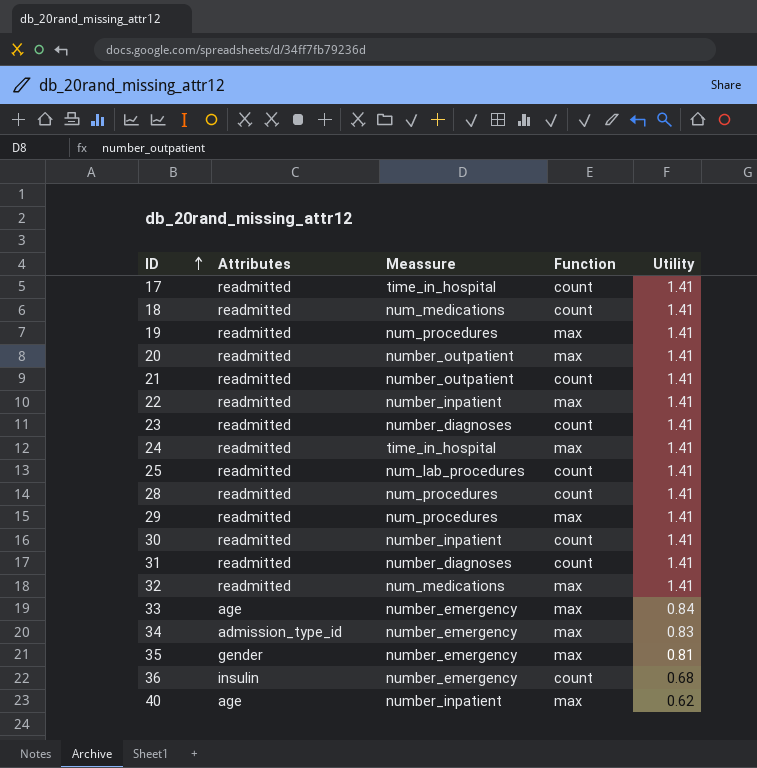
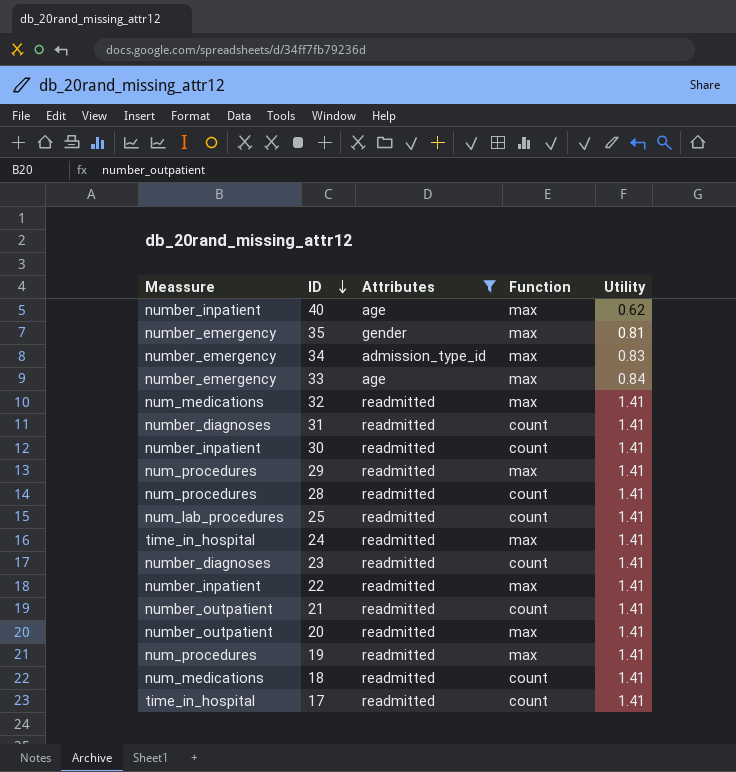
filter: none -> Attributes != insulin
row order: ID ascending -> ID descending
column Meassure | position: 3 -> 1

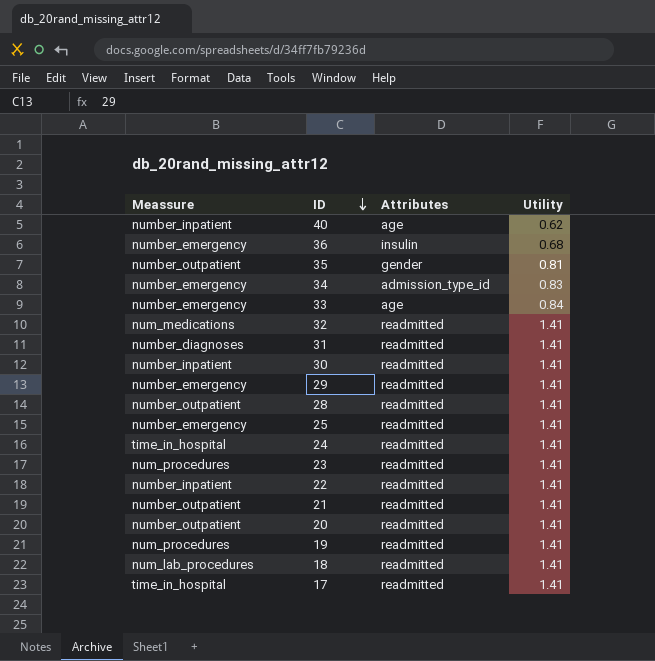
filter: Attributes != insulin -> none
column Function | position: 4 -> none
35 | Meassure: number_emergency -> number_outpatient
29 | Meassure: num_procedures -> number_emergency
28 | Meassure: num_procedures -> number_outpatient
25 | Meassure: num_lab_procedures -> number_emergency
23 | Meassure: number_diagnoses -> num_procedures
18 | Meassure: num_medications -> num_lab_procedures

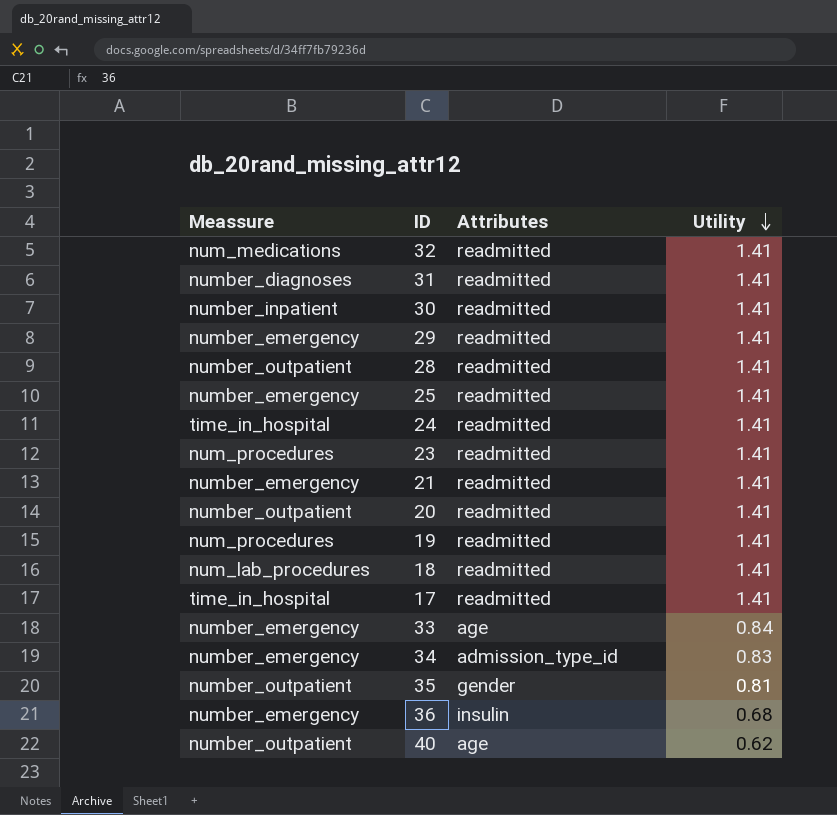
row order: ID descending -> Utility descending
row 22: number_inpatient | readmitted | 1.41 -> none
21 | Meassure: number_outpatient -> number_emergency
40 | Meassure: number_inpatient -> number_outpatient

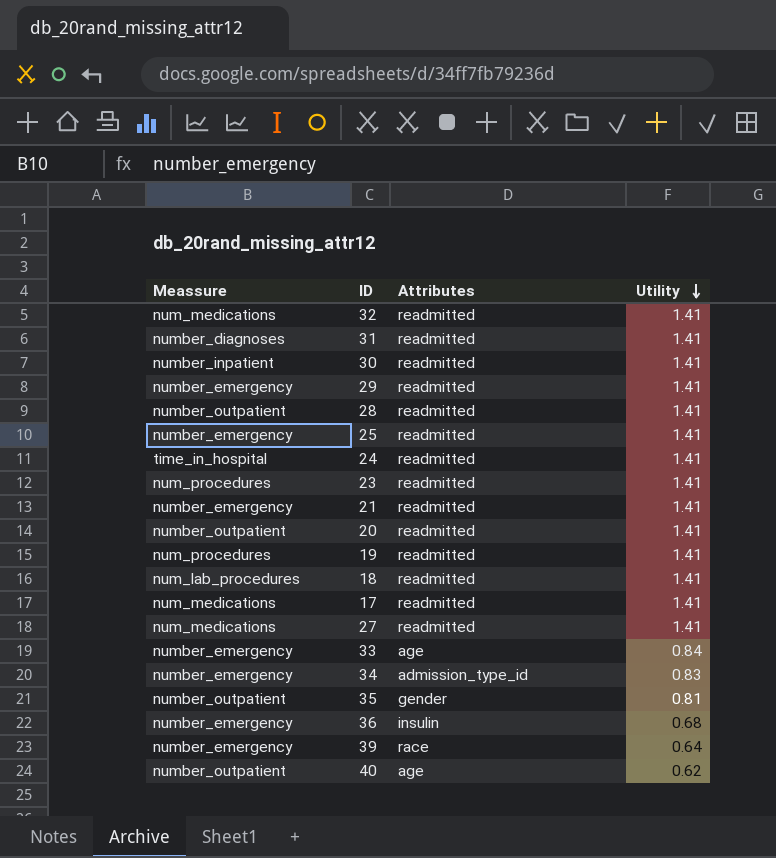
17 | Meassure: time_in_hospital -> num_medications
row 27: none -> num_medications | readmitted | 1.41
row 39: none -> number_emergency | race | 0.64

